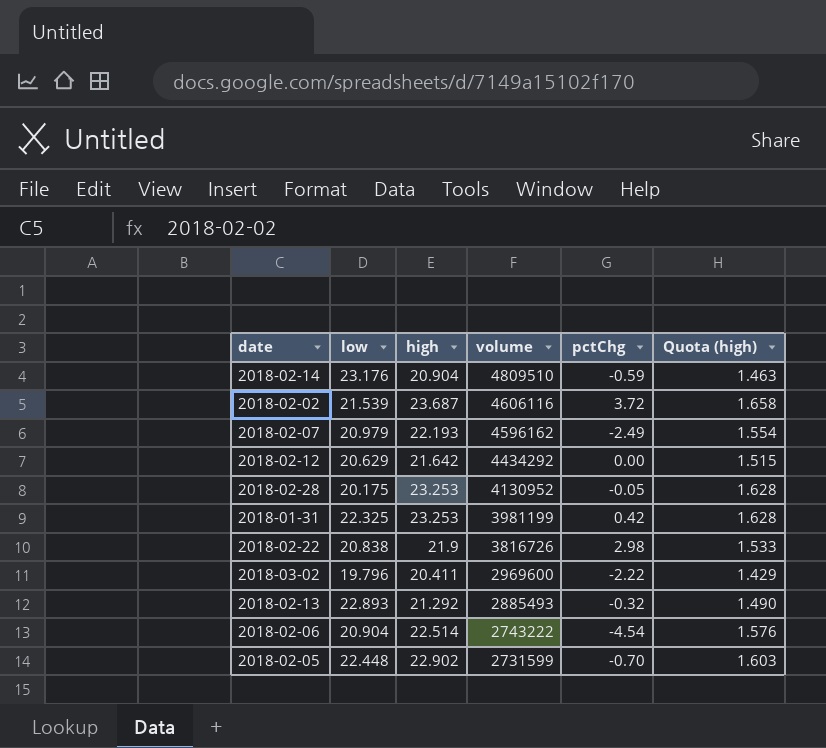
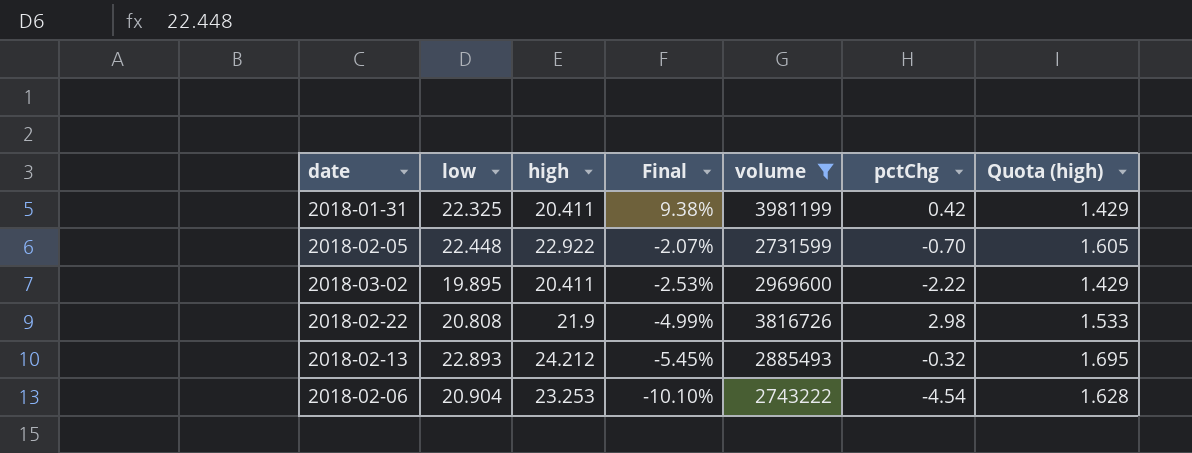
filter: none -> volume <= 3981199
row order: volume descending -> Final descending
column Final | formula: none -> ([low] - [high]) / [high]
2018-01-31 | high: 23.253 -> 20.411
2018-01-31 | Quota (high): 1.628 -> 1.429
2018-02-05 | high: 22.902 -> 22.922
2018-02-05 | Quota (high): 1.603 -> 1.605
2018-03-02 | low: 19.796 -> 19.895
2018-02-22 | low: 20.838 -> 20.808
2018-02-13 | high: 21.292 -> 24.212
2018-02-13 | Quota (high): 1.490 -> 1.695
2018-02-06 | high: 22.514 -> 23.253
2018-02-06 | Quota (high): 1.576 -> 1.628

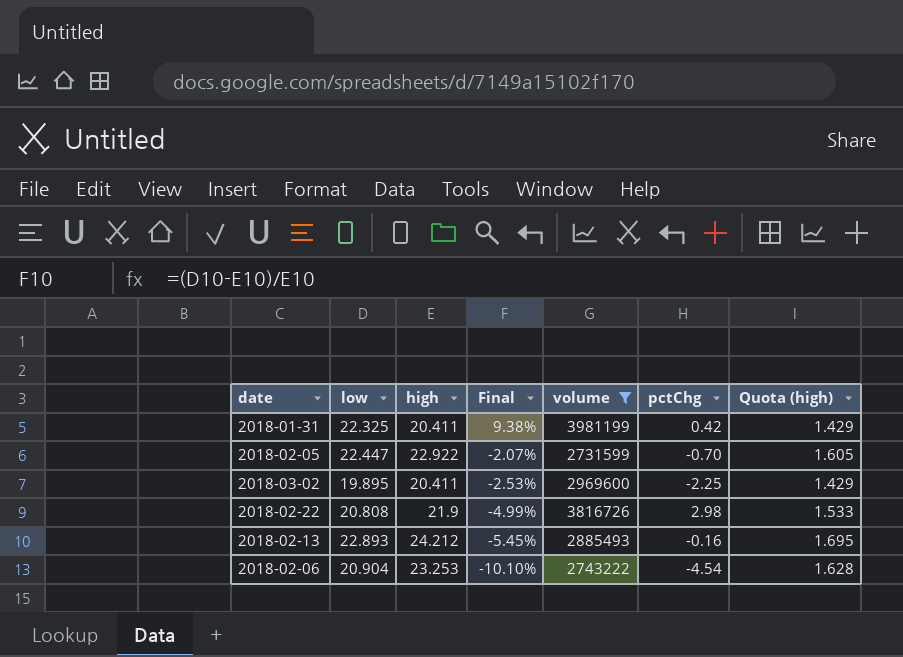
2018-02-05 | low: 22.448 -> 22.447
2018-03-02 | pctChg: -2.22 -> -2.25
2018-02-13 | pctChg: -0.32 -> -0.16

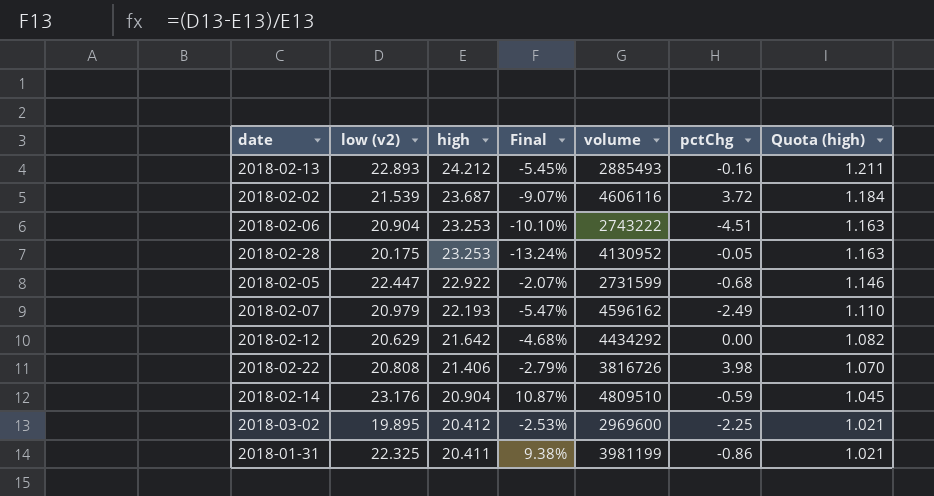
filter: volume <= 3981199 -> none
row order: Final descending -> high descending
column name: low -> low (v2)
column Quota (high) | formula: [high] * 0.07 -> [high] * 0.05
2018-02-06 | pctChg: -4.54 -> -4.51
2018-02-05 | pctChg: -0.70 -> -0.68
2018-02-22 | high: 21.9 -> 21.406
2018-02-22 | Final: -4.99% -> -2.79%
2018-02-22 | pctChg: 2.98 -> 3.98
2018-03-02 | high: 20.411 -> 20.412
2018-01-31 | pctChg: 0.42 -> -0.86

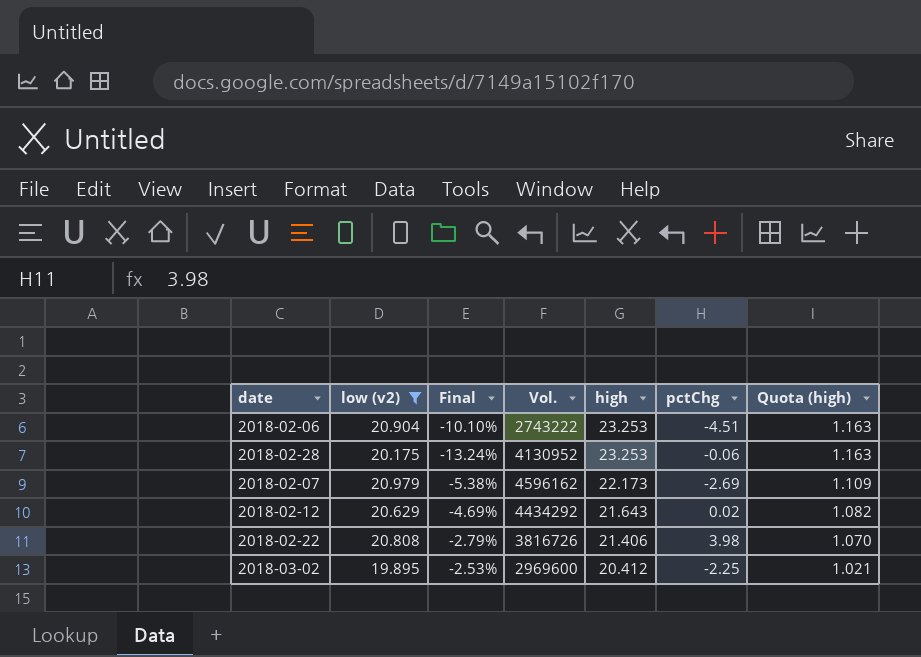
filter: none -> low (v2) <= 20.979
column name: volume -> Vol.
column high | position: 3 -> 5
2018-02-28 | pctChg: -0.05 -> -0.06
2018-02-07 | Final: -5.47% -> -5.38%
2018-02-07 | high: 22.193 -> 22.173
2018-02-07 | pctChg: -2.49 -> -2.69
2018-02-07 | Quota (high): 1.110 -> 1.109
2018-02-12 | Final: -4.68% -> -4.69%
2018-02-12 | high: 21.642 -> 21.643
2018-02-12 | pctChg: 0.00 -> 0.02

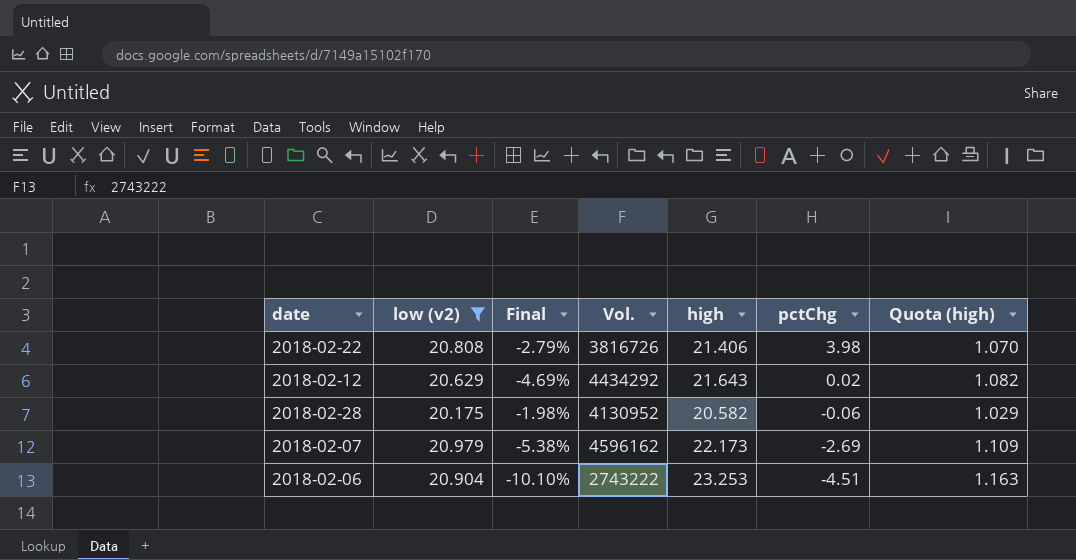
row order: high descending -> pctChg descending
row 2018-03-02: 19.895 | -2.53% | 2969600 | 20.412 | -2.25 | 1.021 -> none
2018-02-28 | Final: -13.24% -> -1.98%
2018-02-28 | high: 23.253 -> 20.582
2018-02-28 | Quota (high): 1.163 -> 1.029

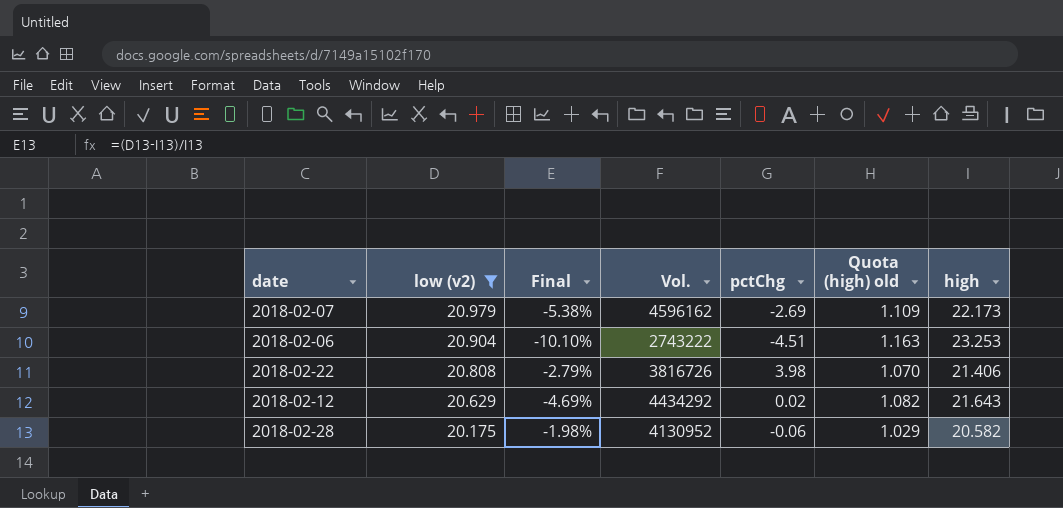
row order: pctChg descending -> low (v2) descending
column name: Quota (high) -> Quota (high) old
column high | position: 5 -> 7

